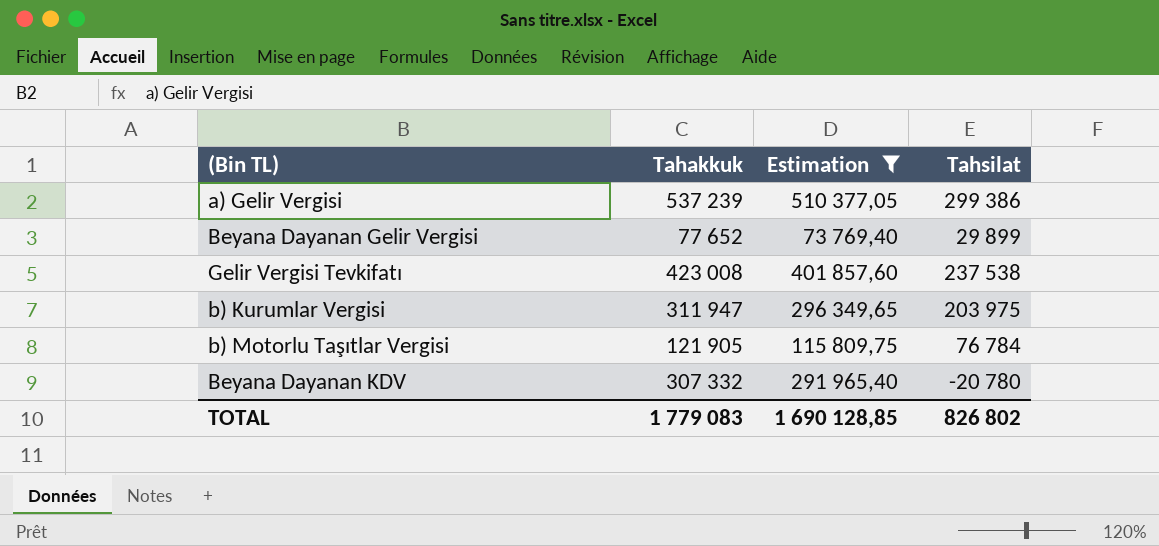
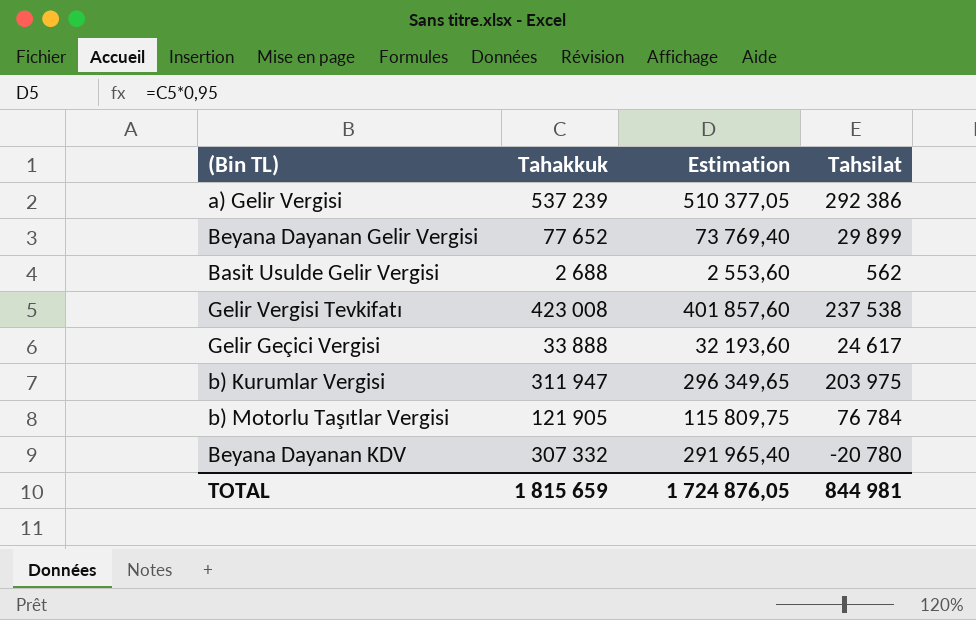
filter: Estimation >= 73 769,40 -> none
a) Gelir Vergisi | Tahsilat: 299 386 -> 292 386
TOTAL | Tahakkuk: 1 779 083 -> 1 815 659
TOTAL | Estimation: 1 690 128,85 -> 1 724 876,05
TOTAL | Tahsilat: 826 802 -> 844 981

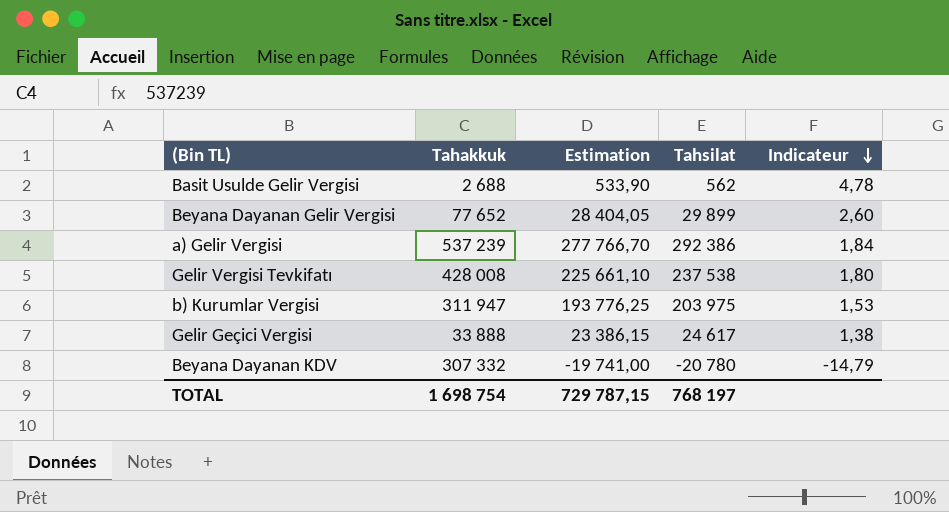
row order: none -> Indicateur descending
column Estimation | formula: [Tahakkuk] * 0,95 -> [Tahsilat] * 0,95
column Indicateur | formula: none -> [Tahakkuk] / [Tahsilat]
row b) Motorlu Taşıtlar Vergisi: 121 905 | 115 809,75 | 76 784 -> none
Gelir Vergisi Tevkifatı | Tahakkuk: 423 008 -> 428 008
TOTAL | Tahakkuk: 1 815 659 -> 1 698 754
TOTAL | Estimation: 1 724 876,05 -> 729 787,15
TOTAL | Tahsilat: 844 981 -> 768 197

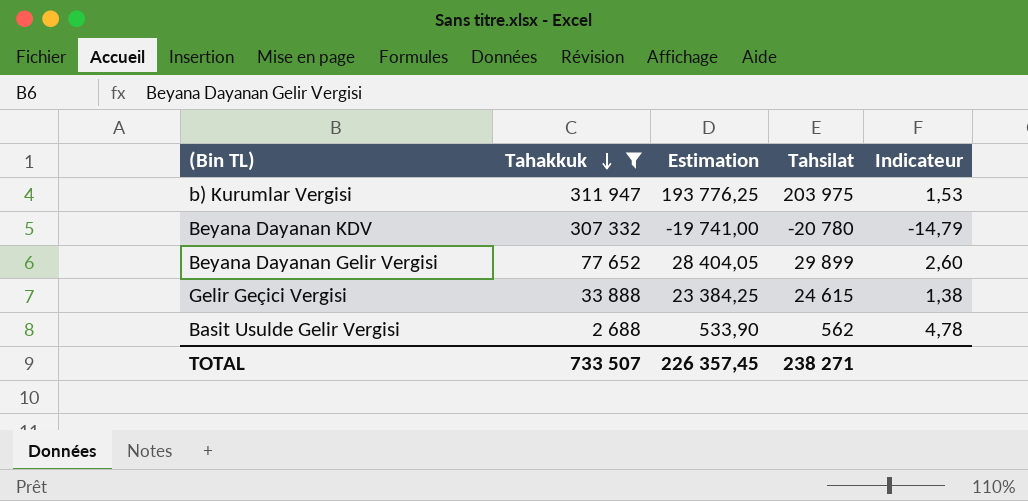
filter: none -> Tahakkuk <= 311 947
row order: Indicateur descending -> Tahakkuk descending
Gelir Geçici Vergisi | Estimation: 23 386,15 -> 23 384,25
Gelir Geçici Vergisi | Tahsilat: 24 617 -> 24 615
TOTAL | Tahakkuk: 1 698 754 -> 733 507
TOTAL | Estimation: 729 787,15 -> 226 357,45
TOTAL | Tahsilat: 768 197 -> 238 271

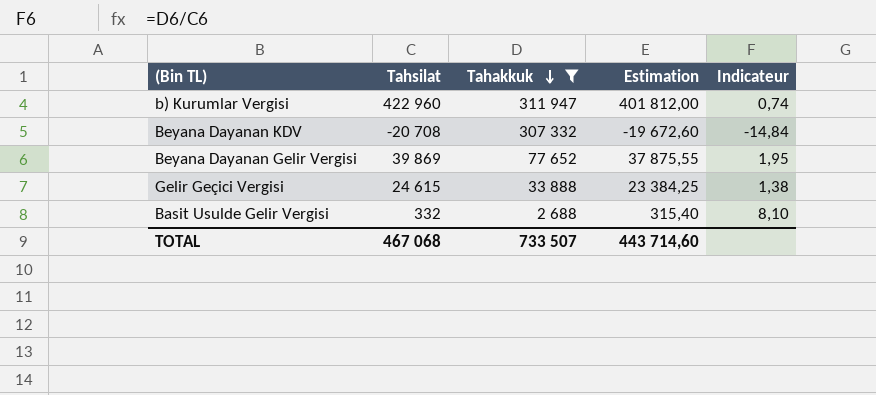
column Tahsilat | position: 4 -> 2
b) Kurumlar Vergisi | Tahsilat: 203 975 -> 422 960
b) Kurumlar Vergisi | Estimation: 193 776,25 -> 401 812,00
b) Kurumlar Vergisi | Indicateur: 1,53 -> 0,74
Beyana Dayanan KDV | Tahsilat: -20 780 -> -20 708
Beyana Dayanan KDV | Estimation: -19 741,00 -> -19 672,60
Beyana Dayanan KDV | Indicateur: -14,79 -> -14,84
Beyana Dayanan Gelir Vergisi | Tahsilat: 29 899 -> 39 869
Beyana Dayanan Gelir Vergisi | Estimation: 28 404,05 -> 37 875,55
Beyana Dayanan Gelir Vergisi | Indicateur: 2,60 -> 1,95
Basit Usulde Gelir Vergisi | Tahsilat: 562 -> 332
Basit Usulde Gelir Vergisi | Estimation: 533,90 -> 315,40
Basit Usulde Gelir Vergisi | Indicateur: 4,78 -> 8,10
TOTAL | Tahsilat: 238 271 -> 467 068
TOTAL | Estimation: 226 357,45 -> 443 714,60

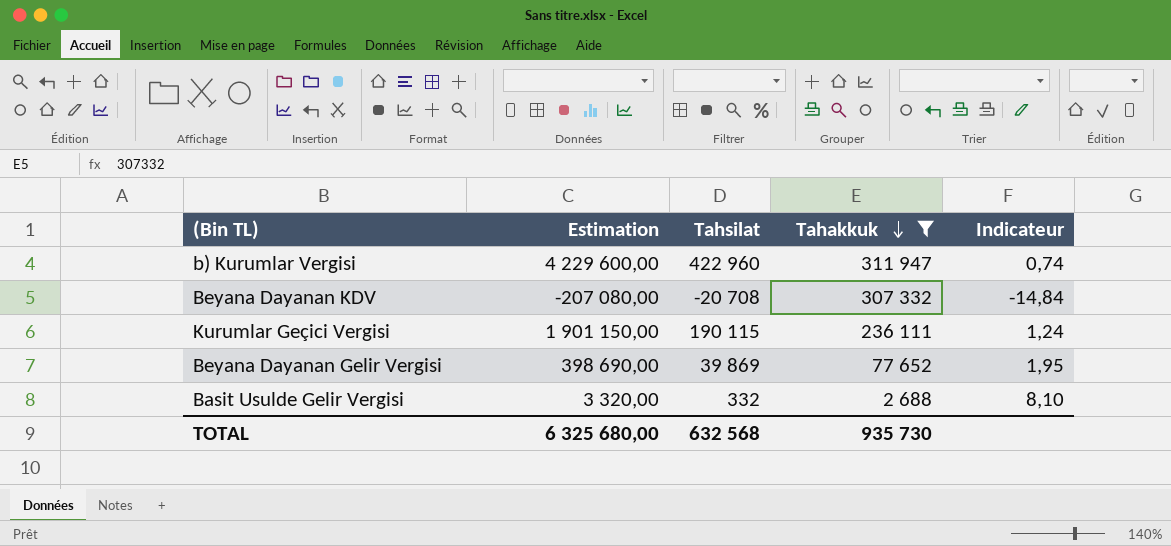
column Estimation | formula: [Tahsilat] * 0,95 -> [Tahsilat] * 10
column Estimation | position: 4 -> 2
row Gelir Geçici Vergisi: 24 615 | 33 888 | 23 384,25 | 1,38 -> none
row Kurumlar Geçici Vergisi: none -> 1 901 150,00 | 190 115 | 236 111 | 1,24
TOTAL | Estimation: 443 714,60 -> 6 325 680,00
TOTAL | Tahsilat: 467 068 -> 632 568
TOTAL | Tahakkuk: 733 507 -> 935 730

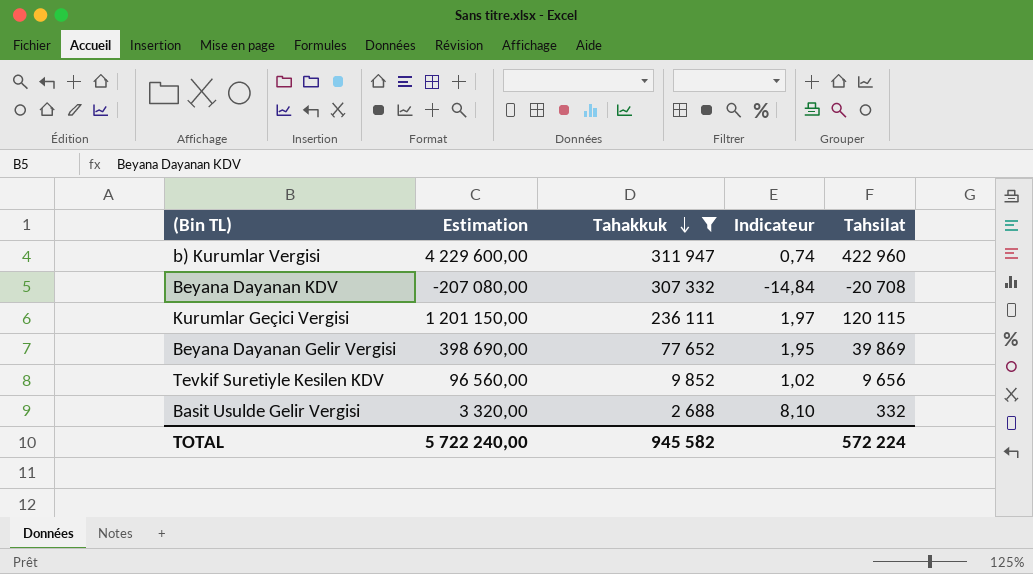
column Tahsilat | position: 3 -> 5
Kurumlar Geçici Vergisi | Estimation: 1 901 150,00 -> 1 201 150,00
Kurumlar Geçici Vergisi | Indicateur: 1,24 -> 1,97
Kurumlar Geçici Vergisi | Tahsilat: 190 115 -> 120 115
row Tevkif Suretiyle Kesilen KDV: none -> 96 560,00 | 9 852 | 1,02 | 9 656
TOTAL | Estimation: 6 325 680,00 -> 5 722 240,00
TOTAL | Tahakkuk: 935 730 -> 945 582
TOTAL | Tahsilat: 632 568 -> 572 224

